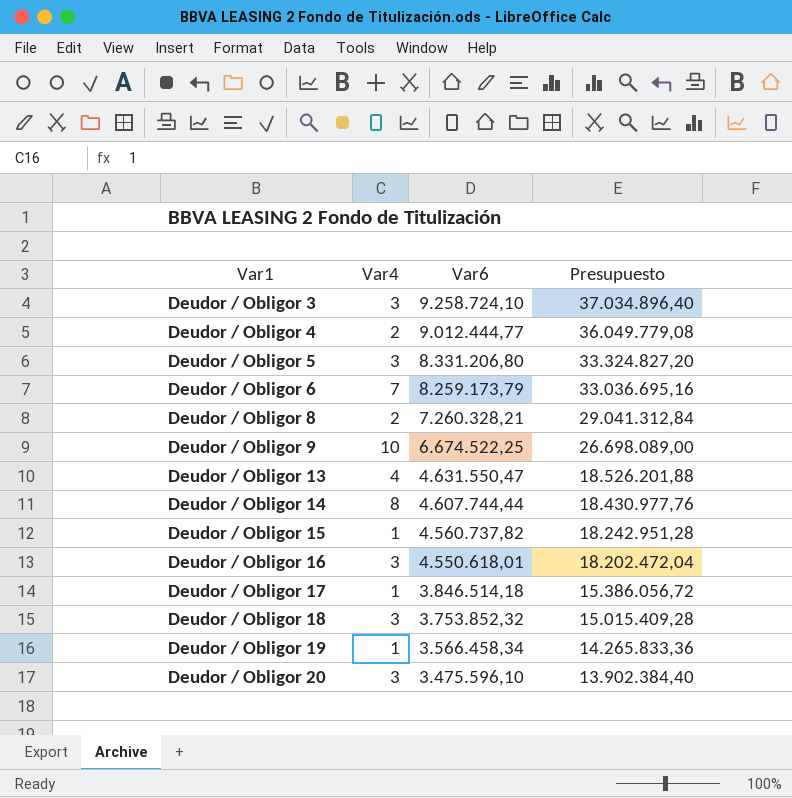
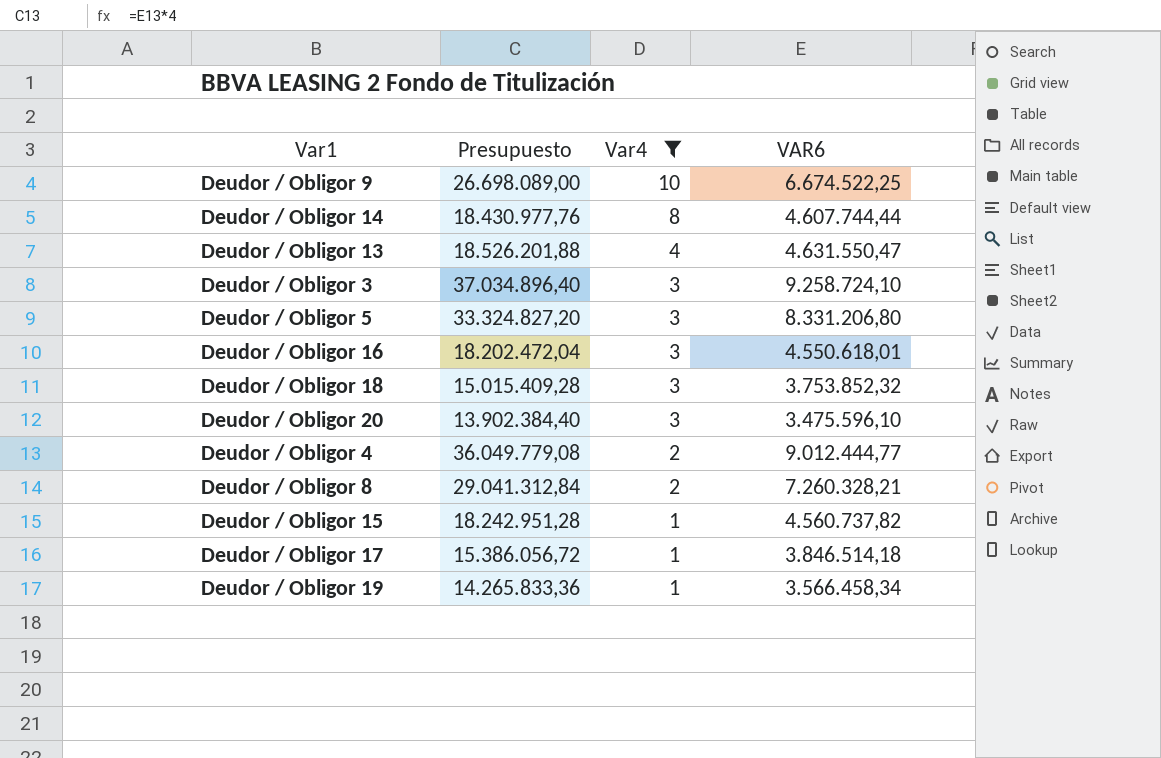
filter: none -> Var4 != 7
row order: Var1 ascending -> Var4 descending
column Presupuesto | position: 4 -> 2
column name: Var6 -> VAR6

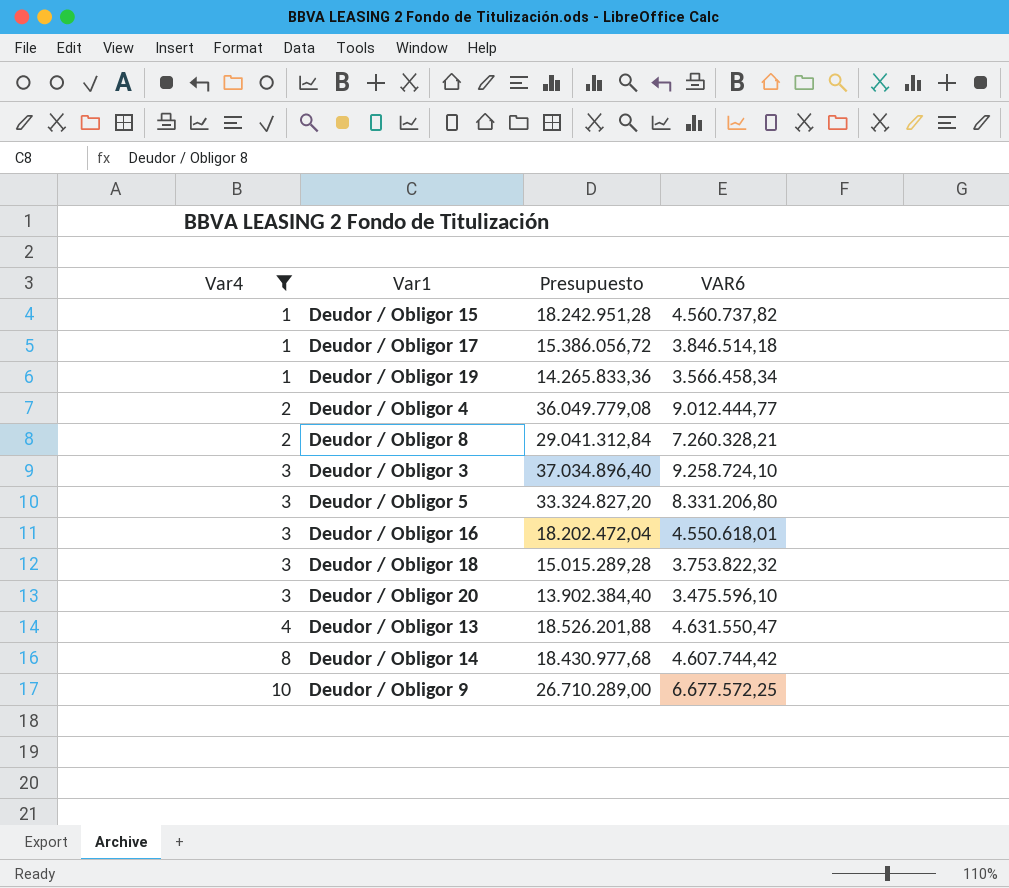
row order: Var4 descending -> Var4 ascending
column Var4 | position: 3 -> 1
Deudor / Obligor 18 | Presupuesto: 15.015.409,28 -> 15.015.289,28
Deudor / Obligor 18 | VAR6: 3.753.852,32 -> 3.753.822,32
Deudor / Obligor 14 | Presupuesto: 18.430.977,76 -> 18.430.977,68
Deudor / Obligor 14 | VAR6: 4.607.744,44 -> 4.607.744,42
Deudor / Obligor 9 | Presupuesto: 26.698.089,00 -> 26.710.289,00
Deudor / Obligor 9 | VAR6: 6.674.522,25 -> 6.677.572,25

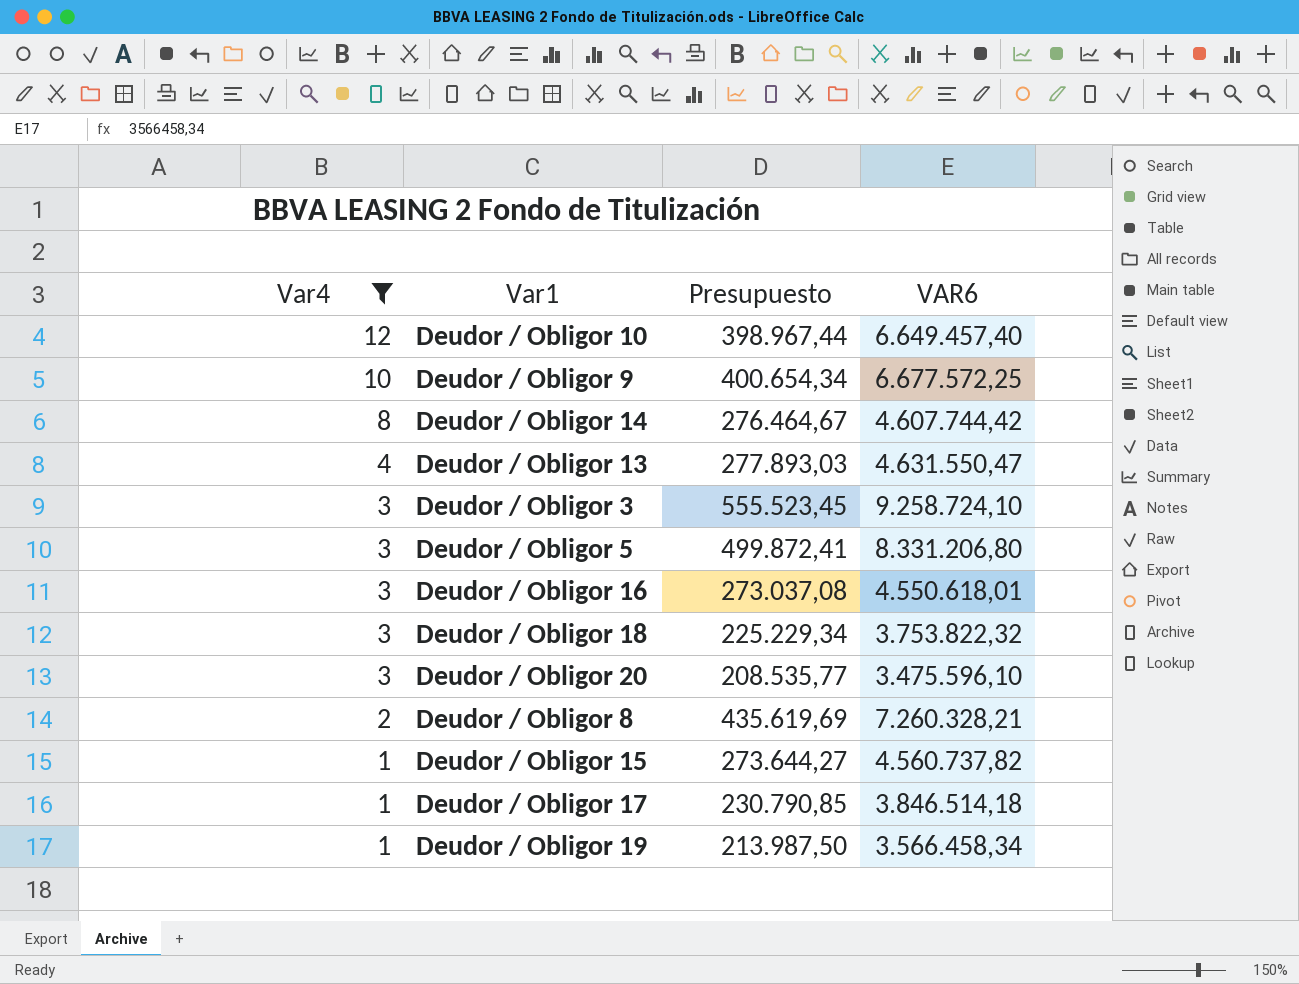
row order: Var4 ascending -> Var4 descending
column Presupuesto | formula: [VAR6] * 4 -> [VAR6] * 0,06
row Deudor / Obligor 4: 2 | 36.049.779,08 | 9.012.444,77 -> none
row Deudor / Obligor 10: none -> 12 | 398.967,44 | 6.649.457,40

